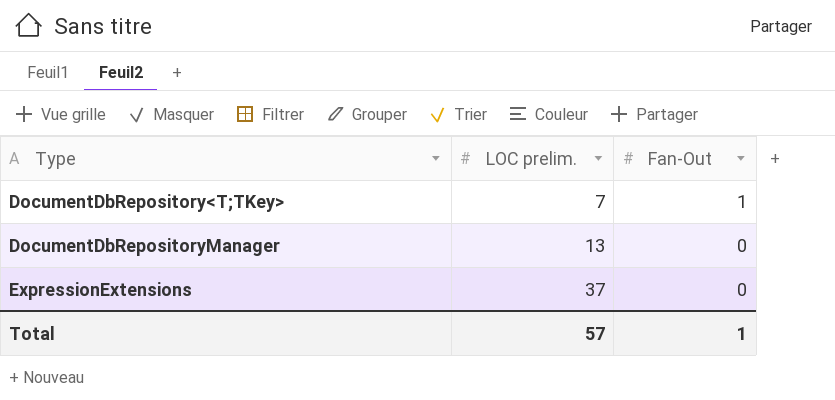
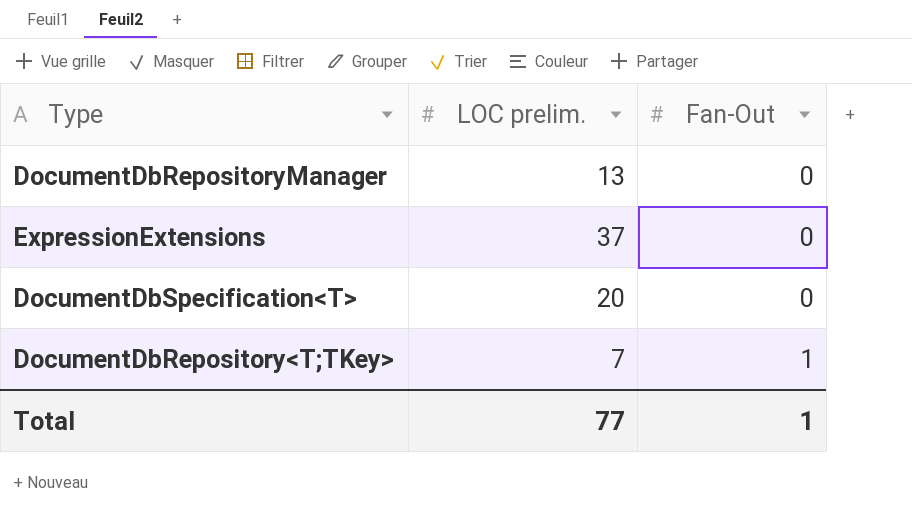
row order: Type ascending -> Fan-Out ascending
row DocumentDbSpecification<T>: none -> 20 | 0
Total | LOC prelim.: 57 -> 77

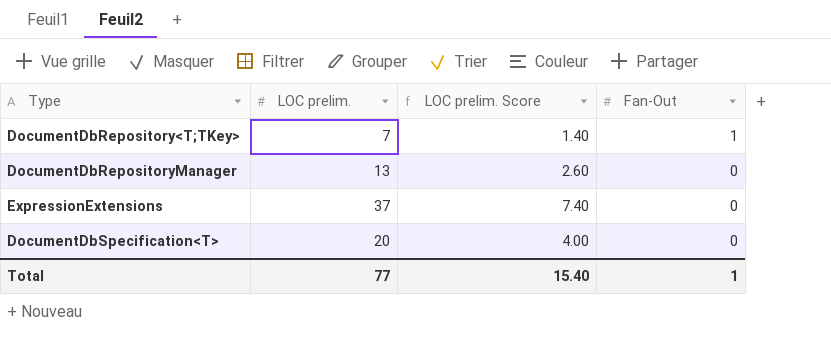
row order: Fan-Out ascending -> Fan-Out descending
column LOC prelim. Score | formula: none -> [LOC prelim.] * 0.2

